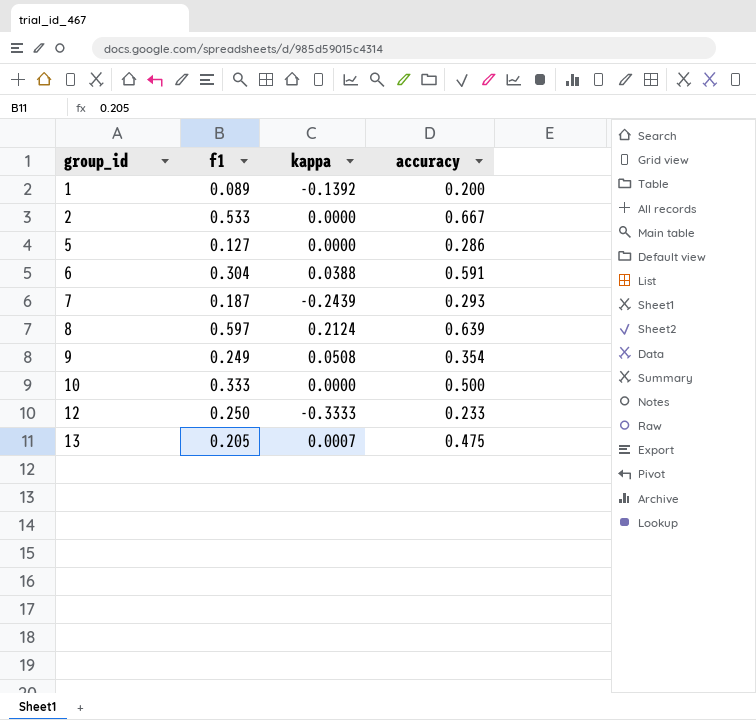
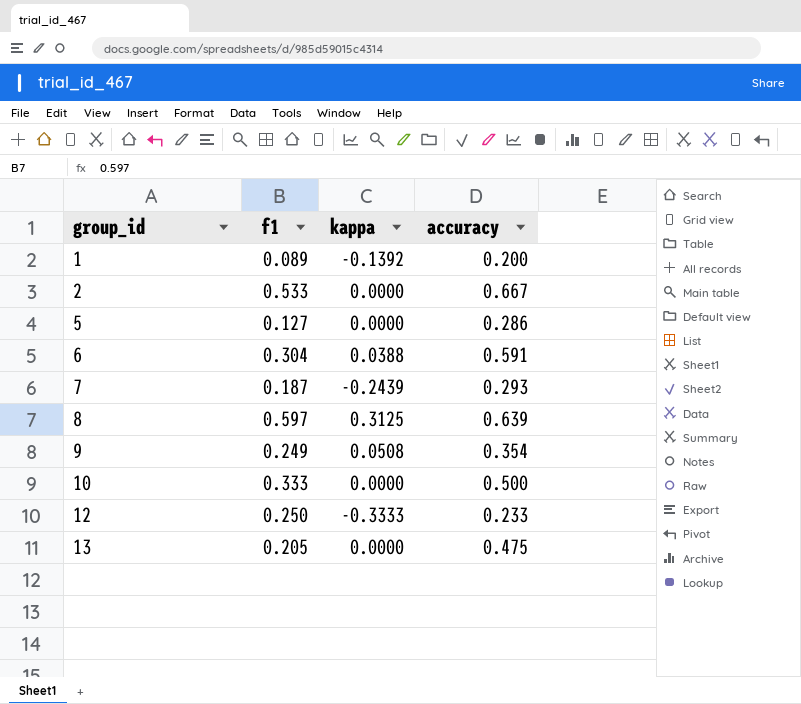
8 | kappa: 0.2124 -> 0.3125
13 | kappa: 0.0007 -> 0.0000

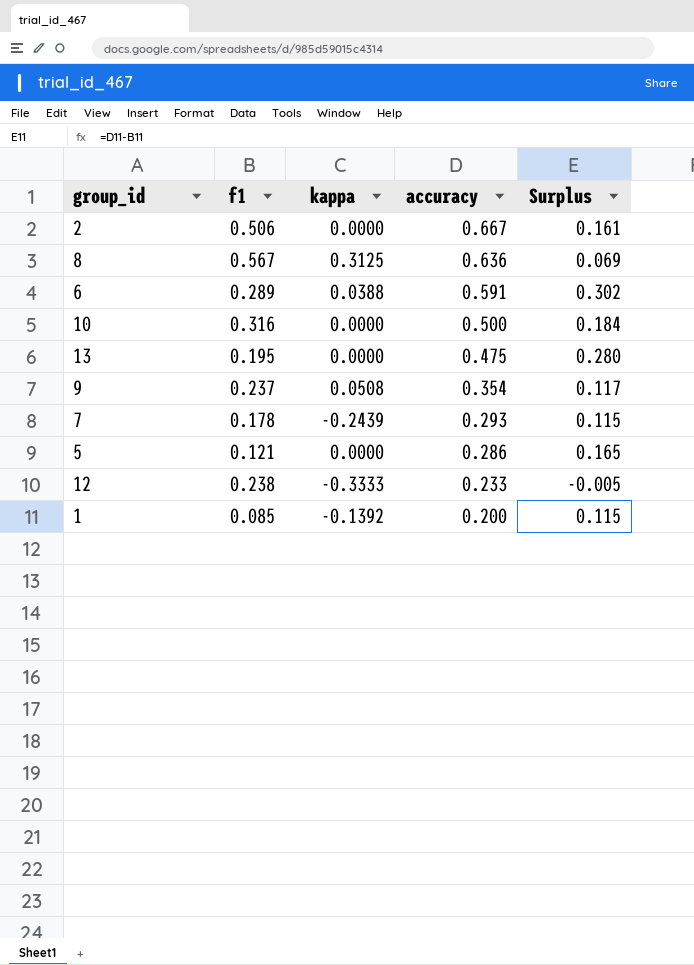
row order: group_id ascending -> accuracy descending
column Surplus | formula: none -> [accuracy] - [f1]
2 | f1: 0.533 -> 0.506
8 | f1: 0.597 -> 0.567
8 | accuracy: 0.639 -> 0.636
6 | f1: 0.304 -> 0.289
10 | f1: 0.333 -> 0.316
13 | f1: 0.205 -> 0.195
9 | f1: 0.249 -> 0.237
7 | f1: 0.187 -> 0.178
5 | f1: 0.127 -> 0.121
12 | f1: 0.250 -> 0.238
1 | f1: 0.089 -> 0.085

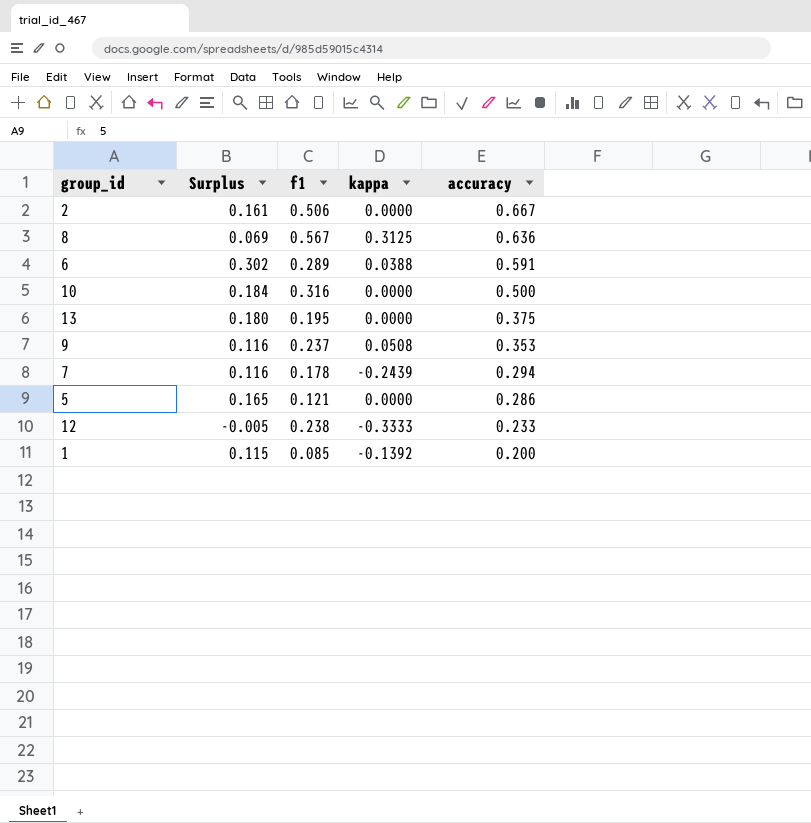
column Surplus | position: 5 -> 2
13 | Surplus: 0.280 -> 0.180
13 | accuracy: 0.475 -> 0.375
9 | Surplus: 0.117 -> 0.116
9 | accuracy: 0.354 -> 0.353
7 | Surplus: 0.115 -> 0.116
7 | accuracy: 0.293 -> 0.294

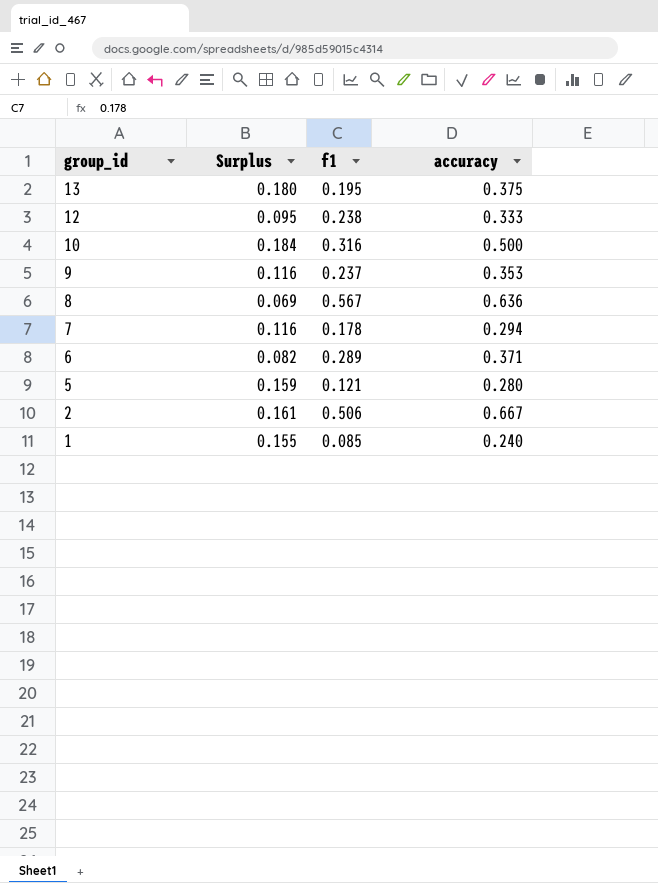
row order: accuracy descending -> group_id descending
column kappa | position: 4 -> none
12 | Surplus: -0.005 -> 0.095
12 | accuracy: 0.233 -> 0.333
6 | Surplus: 0.302 -> 0.082
6 | accuracy: 0.591 -> 0.371
5 | Surplus: 0.165 -> 0.159
5 | accuracy: 0.286 -> 0.280
1 | Surplus: 0.115 -> 0.155
1 | accuracy: 0.200 -> 0.240

